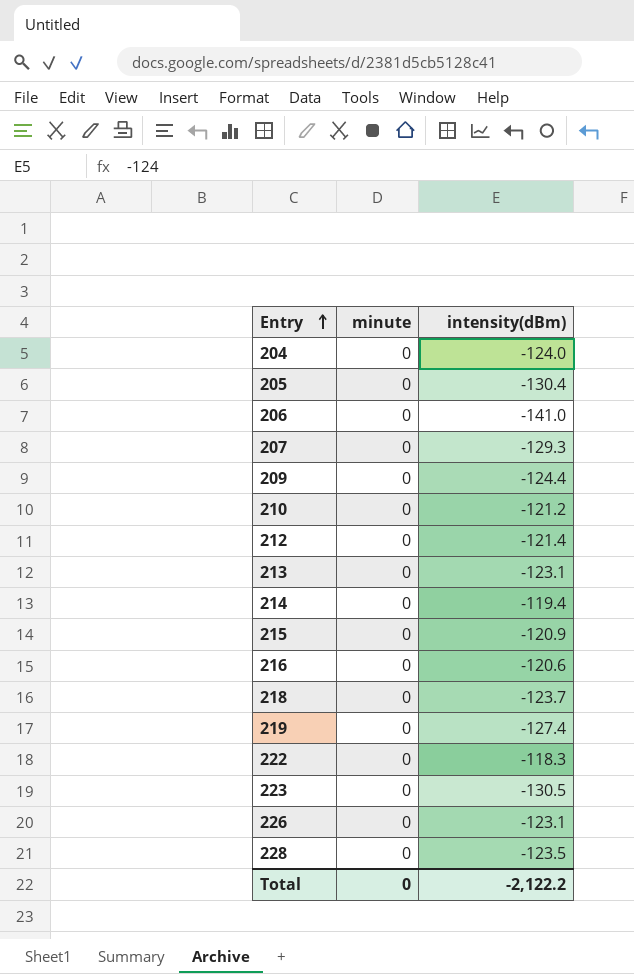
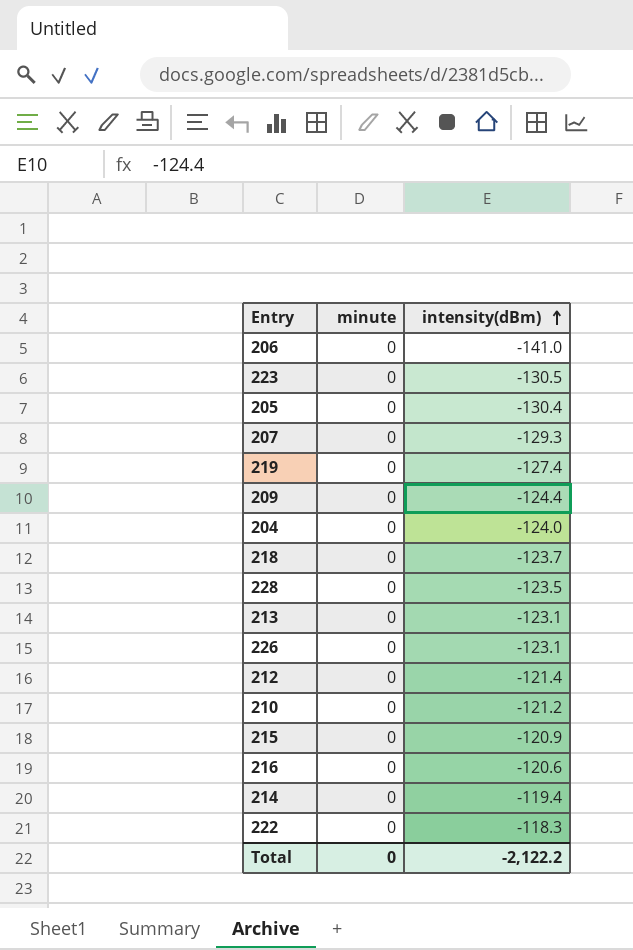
row order: Entry ascending -> intensity(dBm) ascending

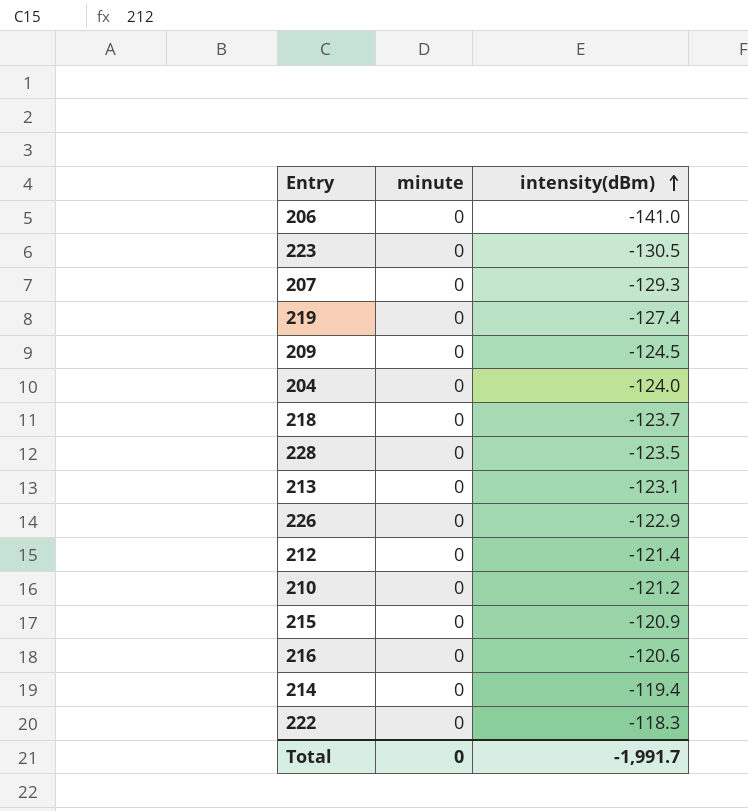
row 205: 0 | -130.4 -> none
209 | intensity(dBm): -124.4 -> -124.5
226 | intensity(dBm): -123.1 -> -122.9
Total | intensity(dBm): -2,122.2 -> -1,991.7

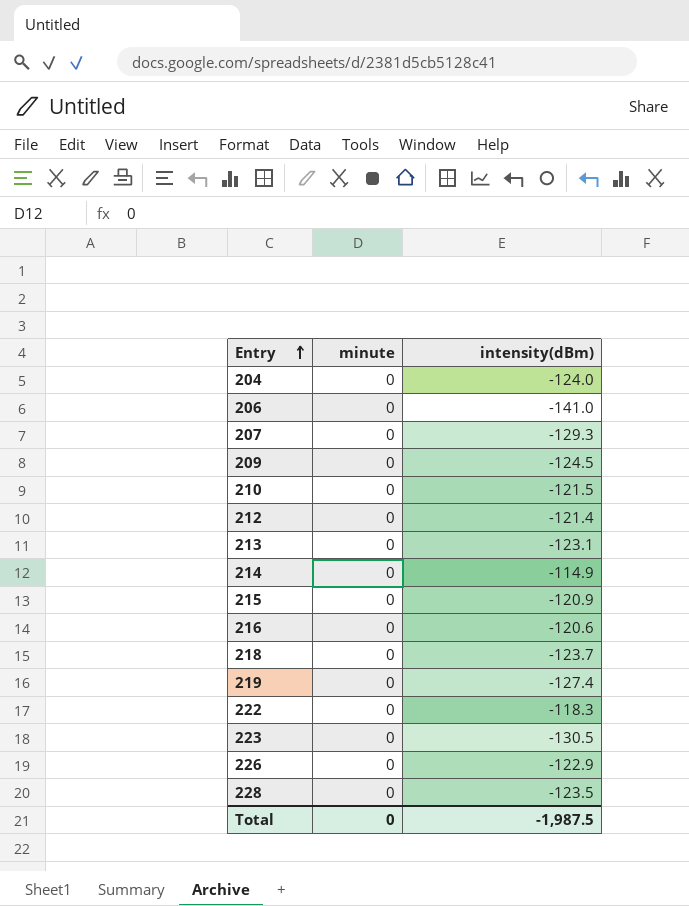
row order: intensity(dBm) ascending -> Entry ascending
210 | intensity(dBm): -121.2 -> -121.5
214 | intensity(dBm): -119.4 -> -114.9
Total | intensity(dBm): -1,991.7 -> -1,987.5

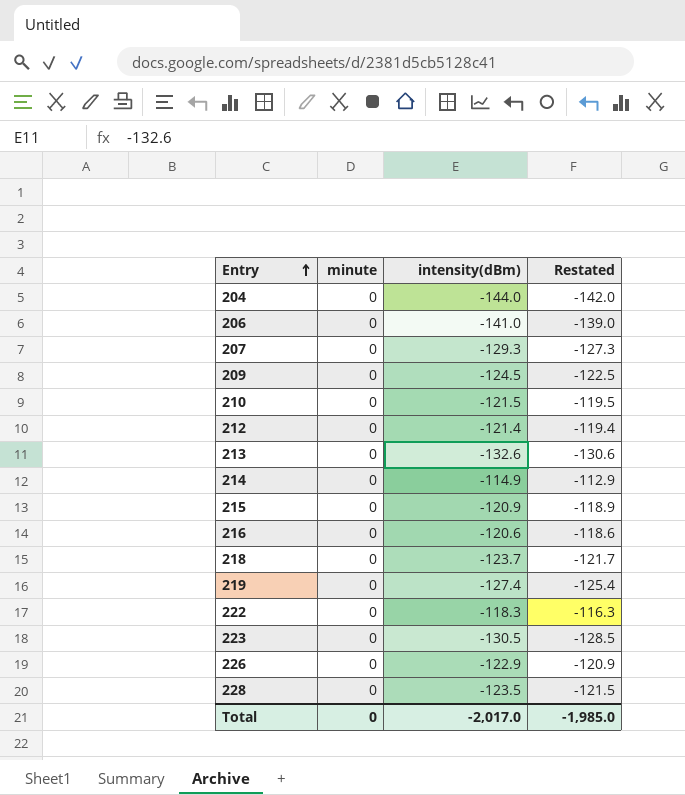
column Restated | formula: none -> [intensity(dBm)] + 2
204 | intensity(dBm): -124.0 -> -144.0
213 | intensity(dBm): -123.1 -> -132.6
Total | intensity(dBm): -1,987.5 -> -2,017.0

